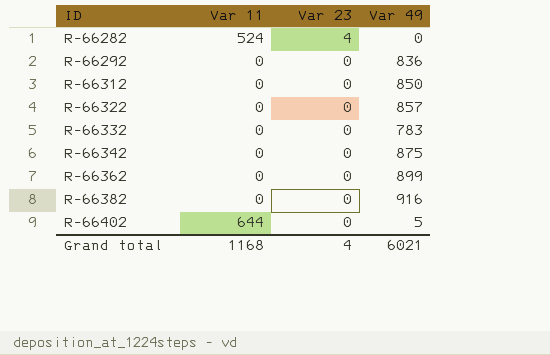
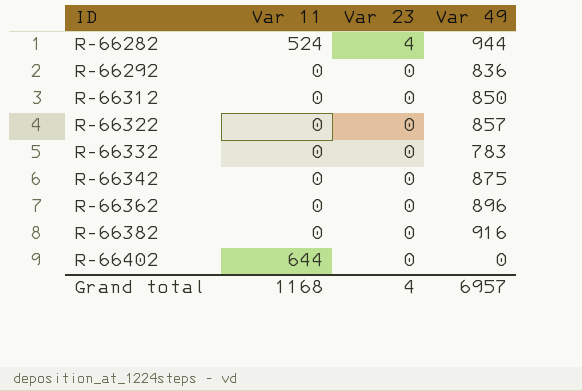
R-66282 | Var 49: 0 -> 944
R-66362 | Var 49: 899 -> 896
R-66402 | Var 49: 5 -> 0
Grand total | Var 49: 6021 -> 6957

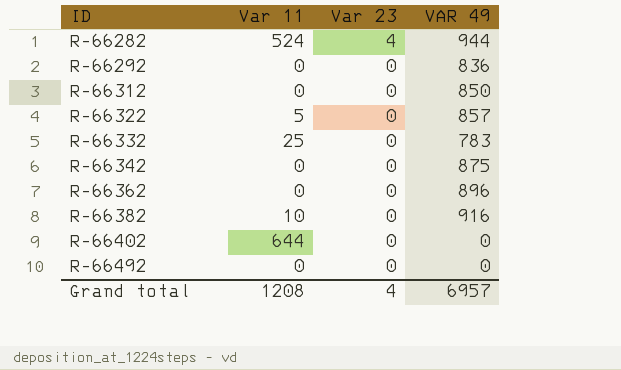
column name: Var 49 -> VAR 49
R-66322 | Var 11: 0 -> 5
R-66332 | Var 11: 0 -> 25
R-66382 | Var 11: 0 -> 10
row R-66492: none -> 0 | 0 | 0
Grand total | Var 11: 1168 -> 1208

